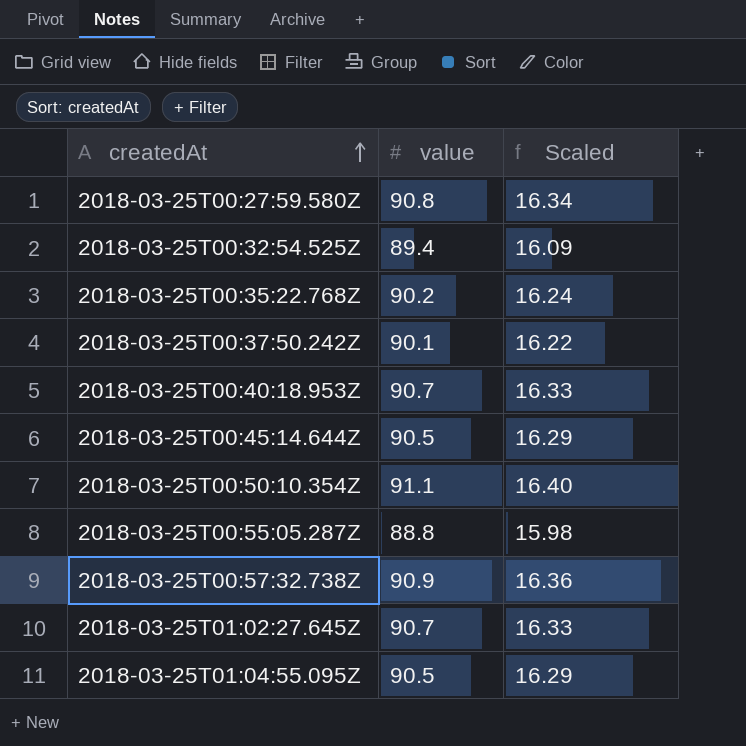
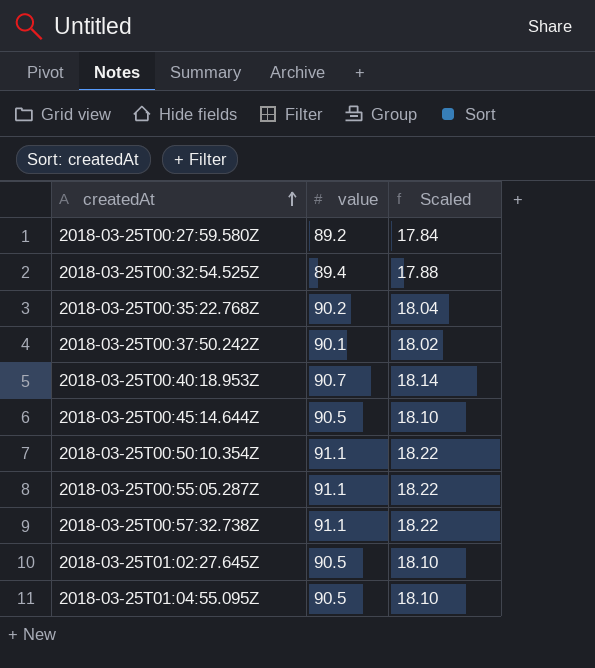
column Scaled | formula: [value] * 0.18 -> [value] * 0.2
2018-03-25T00:27:59.580Z | value: 90.8 -> 89.2
2018-03-25T00:55:05.287Z | value: 88.8 -> 91.1
2018-03-25T00:57:32.738Z | value: 90.9 -> 91.1
2018-03-25T01:02:27.645Z | value: 90.7 -> 90.5

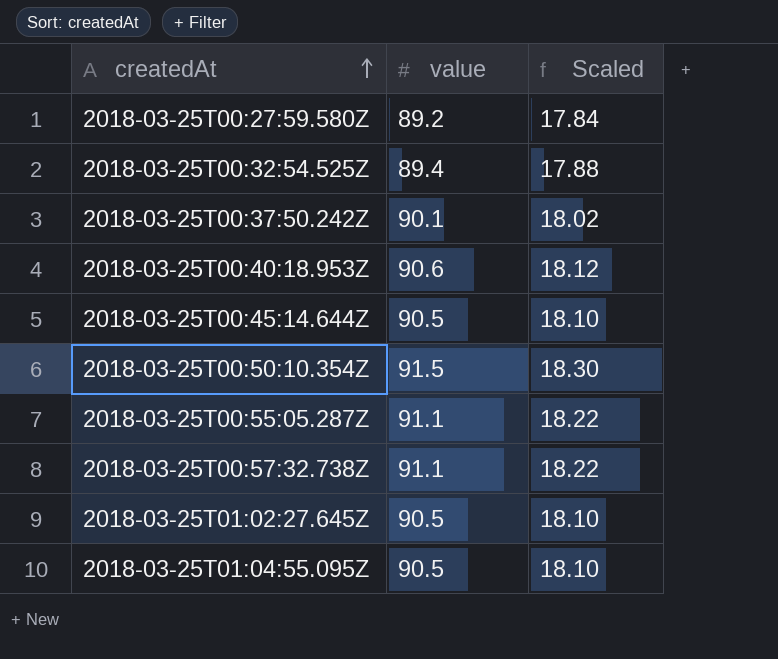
row 2018-03-25T00:35:22.768Z: 90.2 | 18.04 -> none
2018-03-25T00:40:18.953Z | value: 90.7 -> 90.6
2018-03-25T00:40:18.953Z | Scaled: 18.14 -> 18.12
2018-03-25T00:50:10.354Z | value: 91.1 -> 91.5
2018-03-25T00:50:10.354Z | Scaled: 18.22 -> 18.30

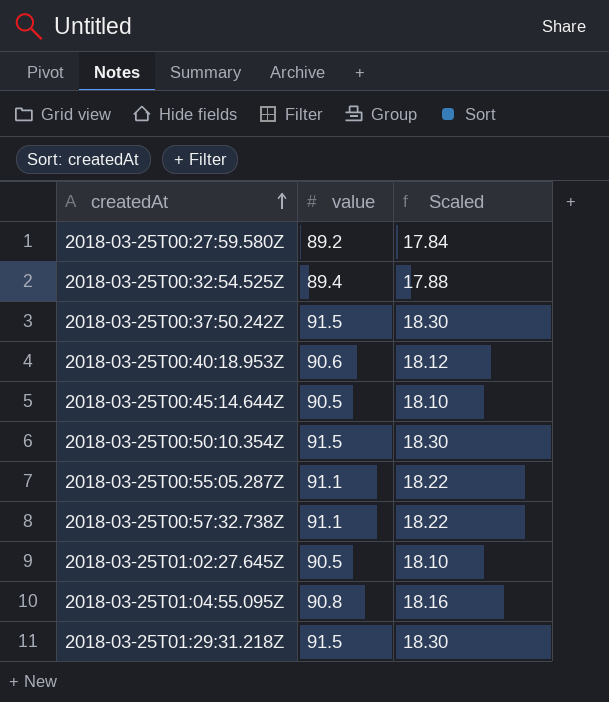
2018-03-25T00:37:50.242Z | value: 90.1 -> 91.5
2018-03-25T00:37:50.242Z | Scaled: 18.02 -> 18.30
2018-03-25T01:04:55.095Z | value: 90.5 -> 90.8
2018-03-25T01:04:55.095Z | Scaled: 18.10 -> 18.16
row 2018-03-25T01:29:31.218Z: none -> 91.5 | 18.30

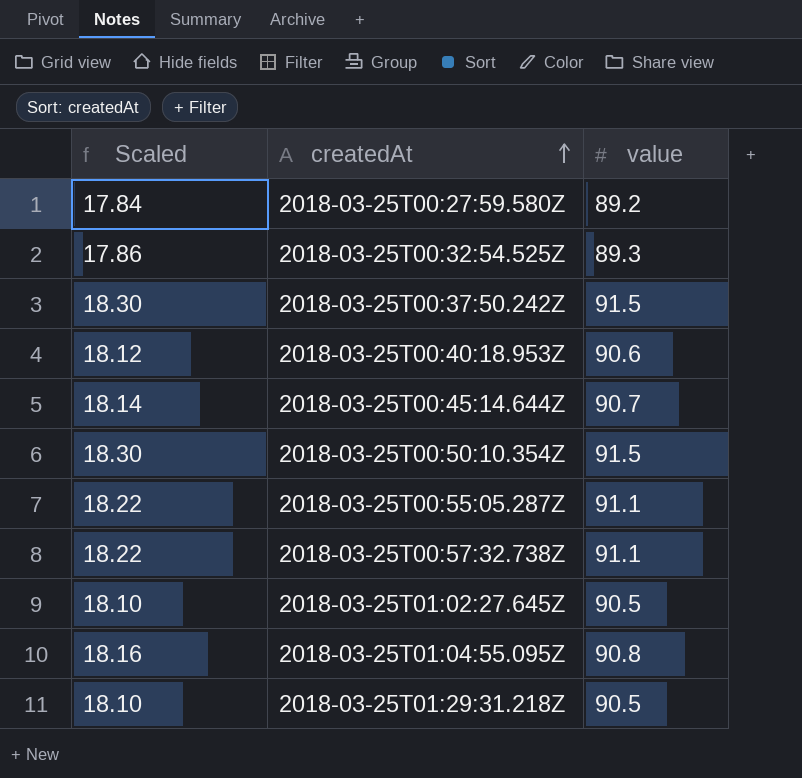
column Scaled | position: 3 -> 1
2018-03-25T00:32:54.525Z | Scaled: 17.88 -> 17.86
2018-03-25T00:32:54.525Z | value: 89.4 -> 89.3
2018-03-25T00:45:14.644Z | Scaled: 18.10 -> 18.14
2018-03-25T00:45:14.644Z | value: 90.5 -> 90.7
2018-03-25T01:29:31.218Z | Scaled: 18.30 -> 18.10
2018-03-25T01:29:31.218Z | value: 91.5 -> 90.5

